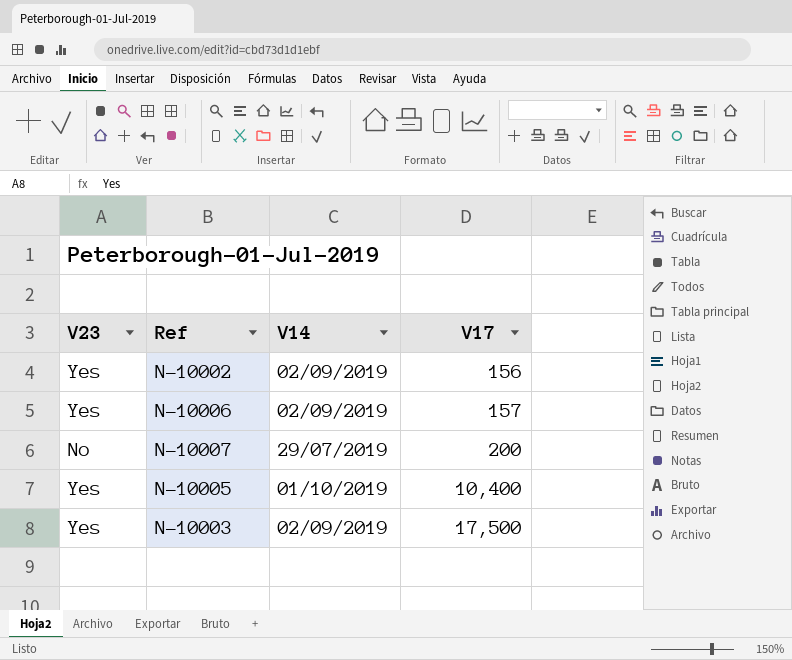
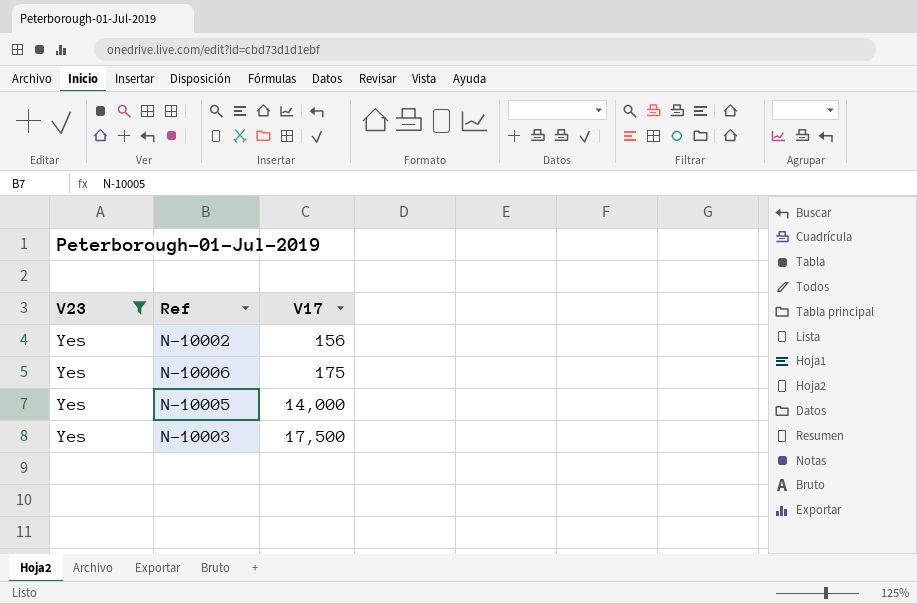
filter: none -> V23 = Yes
column V14 | position: 3 -> none
N-10006 | V17: 157 -> 175
N-10005 | V17: 10,400 -> 14,000

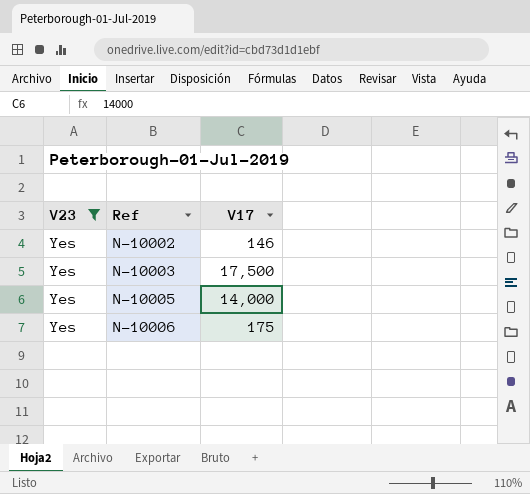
row order: V17 ascending -> Ref ascending
N-10002 | V17: 156 -> 146

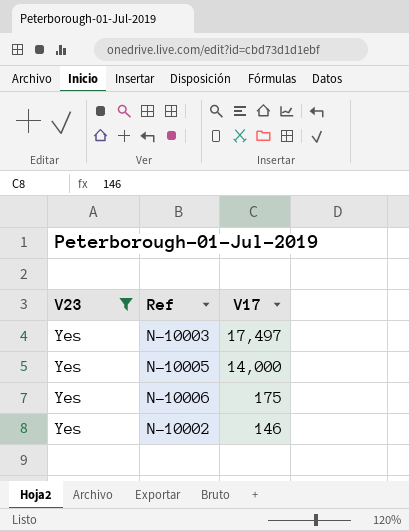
row order: Ref ascending -> V17 descending
N-10003 | V17: 17,500 -> 17,497

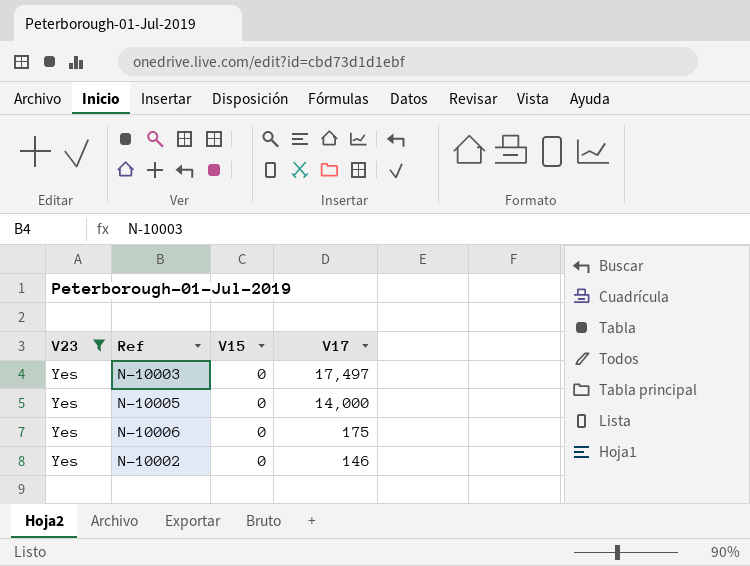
column V15 | position: none -> 3

